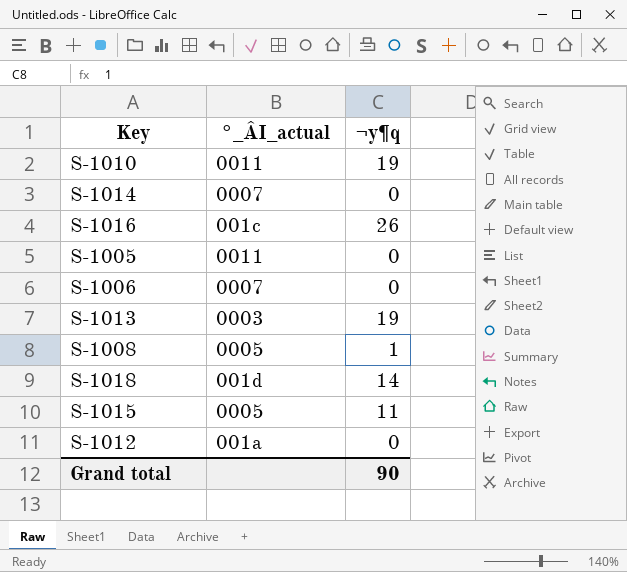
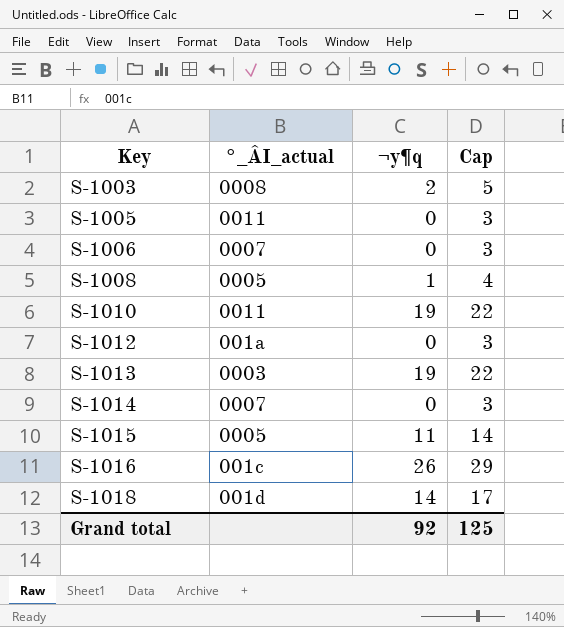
row order: none -> Key ascending
column Cap | formula: none -> [¬y¶q] + 3
row S-1003: none -> 0008 | 2 | 5
Grand total | ¬y¶q: 90 -> 92

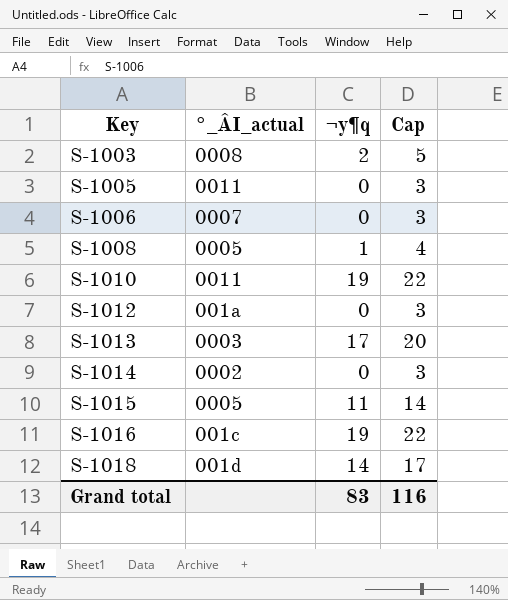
S-1013 | ¬y¶q: 19 -> 17
S-1013 | Cap: 22 -> 20
S-1014 | °_ÂI_actual: 0007 -> 0002
S-1016 | ¬y¶q: 26 -> 19
S-1016 | Cap: 29 -> 22
Grand total | ¬y¶q: 92 -> 83
Grand total | Cap: 125 -> 116

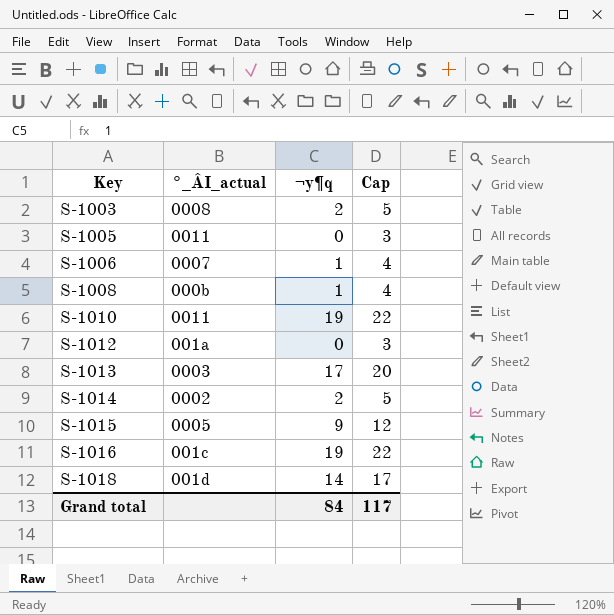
S-1006 | ¬y¶q: 0 -> 1
S-1006 | Cap: 3 -> 4
S-1008 | °_ÂI_actual: 0005 -> 000b
S-1014 | ¬y¶q: 0 -> 2
S-1014 | Cap: 3 -> 5
S-1015 | ¬y¶q: 11 -> 9
S-1015 | Cap: 14 -> 12
Grand total | ¬y¶q: 83 -> 84
Grand total | Cap: 116 -> 117

